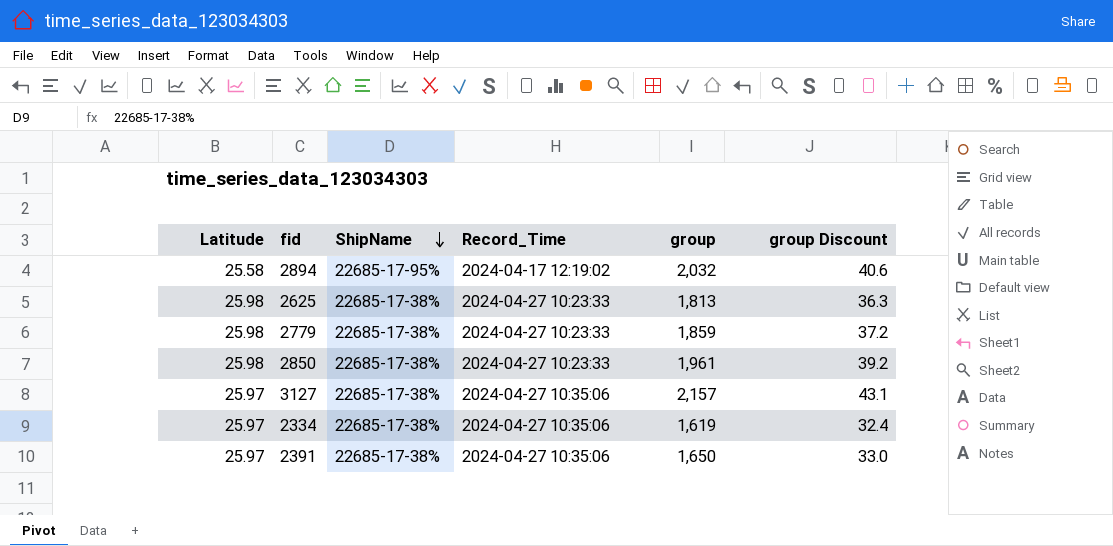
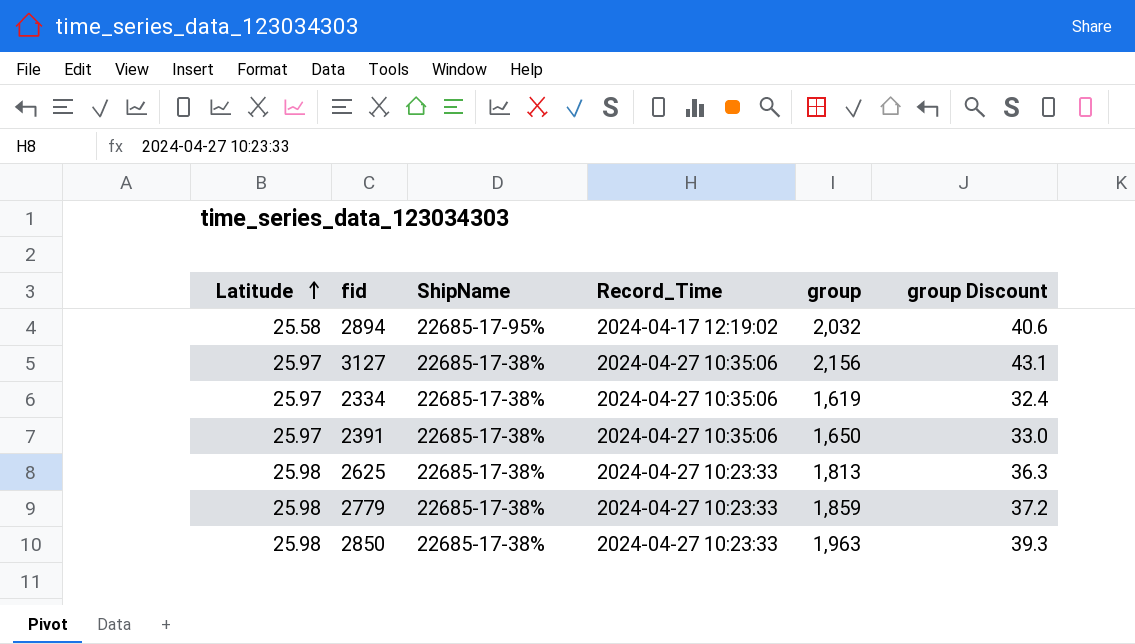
row order: ShipName descending -> Latitude ascending
3127 | group: 2,157 -> 2,156
2850 | group: 1,961 -> 1,963
2850 | group Discount: 39.2 -> 39.3

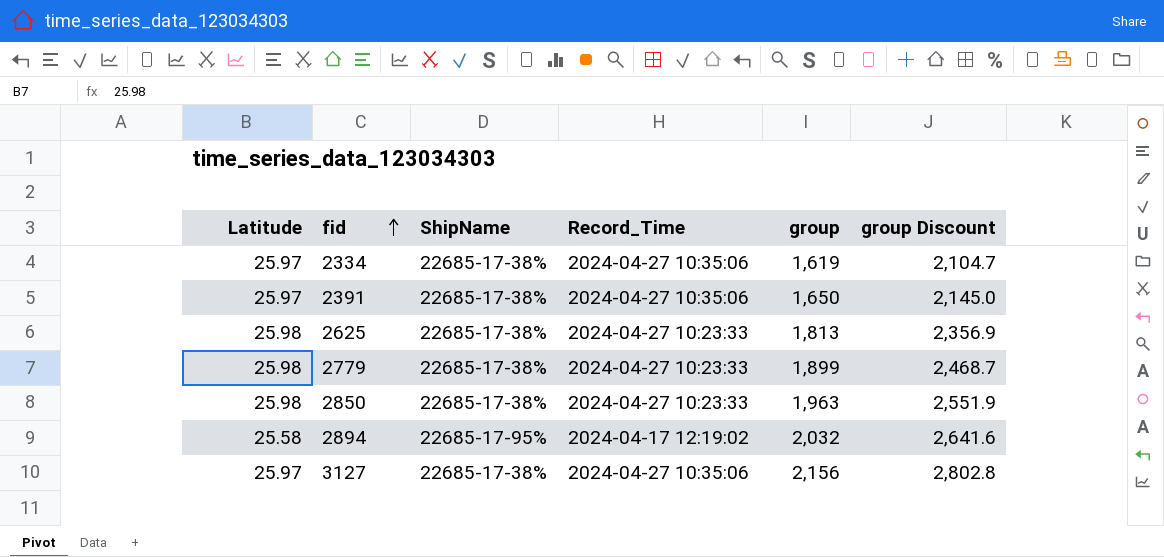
row order: Latitude ascending -> fid ascending
column group Discount | formula: [group] * 0.02 -> [group] * 1.3
2779 | group: 1,859 -> 1,899

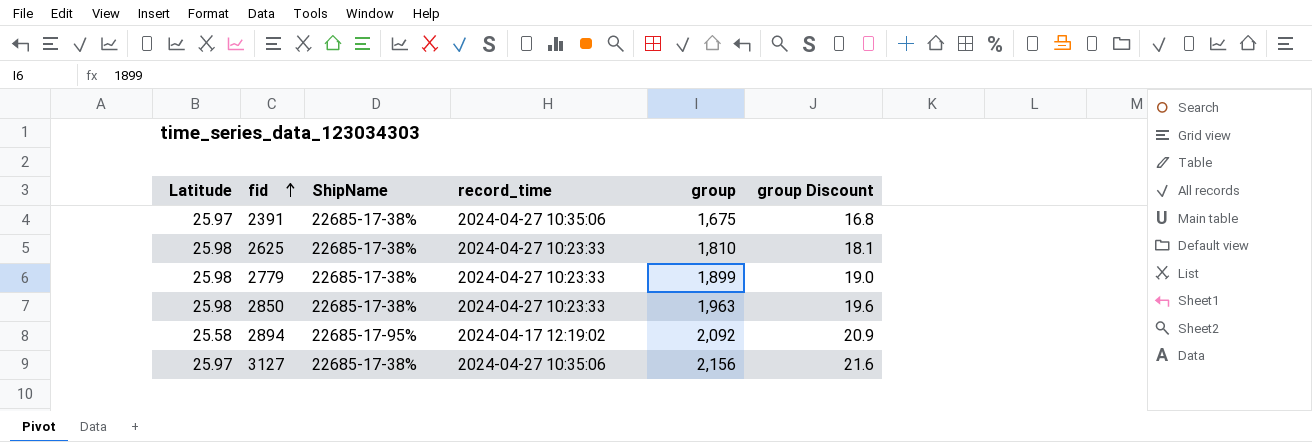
column name: Record_Time -> record_time
column group Discount | formula: [group] * 1.3 -> [group] * 0.01
row 2334: 25.97 | 22685-17-38% | 2024-04-27 10:35:06 | 1,619 | 2,104.7 -> none
2391 | group: 1,650 -> 1,675
2625 | group: 1,813 -> 1,810
2894 | group: 2,032 -> 2,092

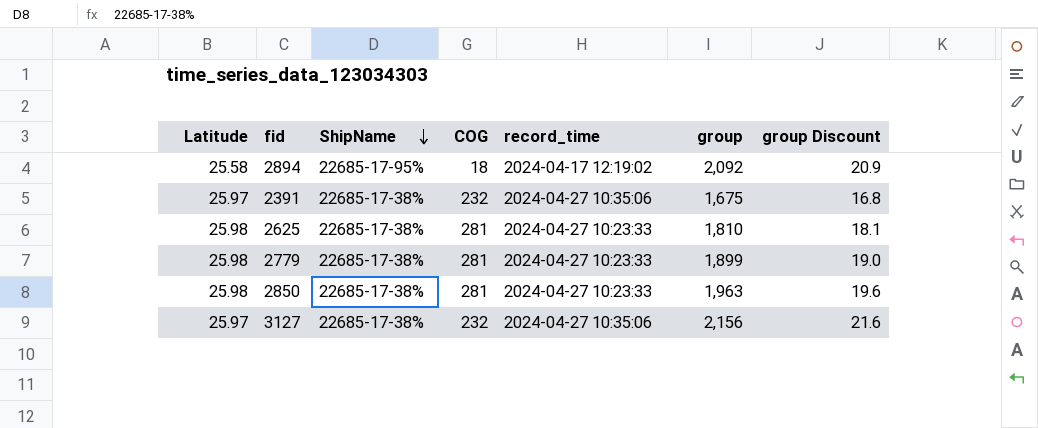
row order: fid ascending -> ShipName descending
column COG | position: none -> 4

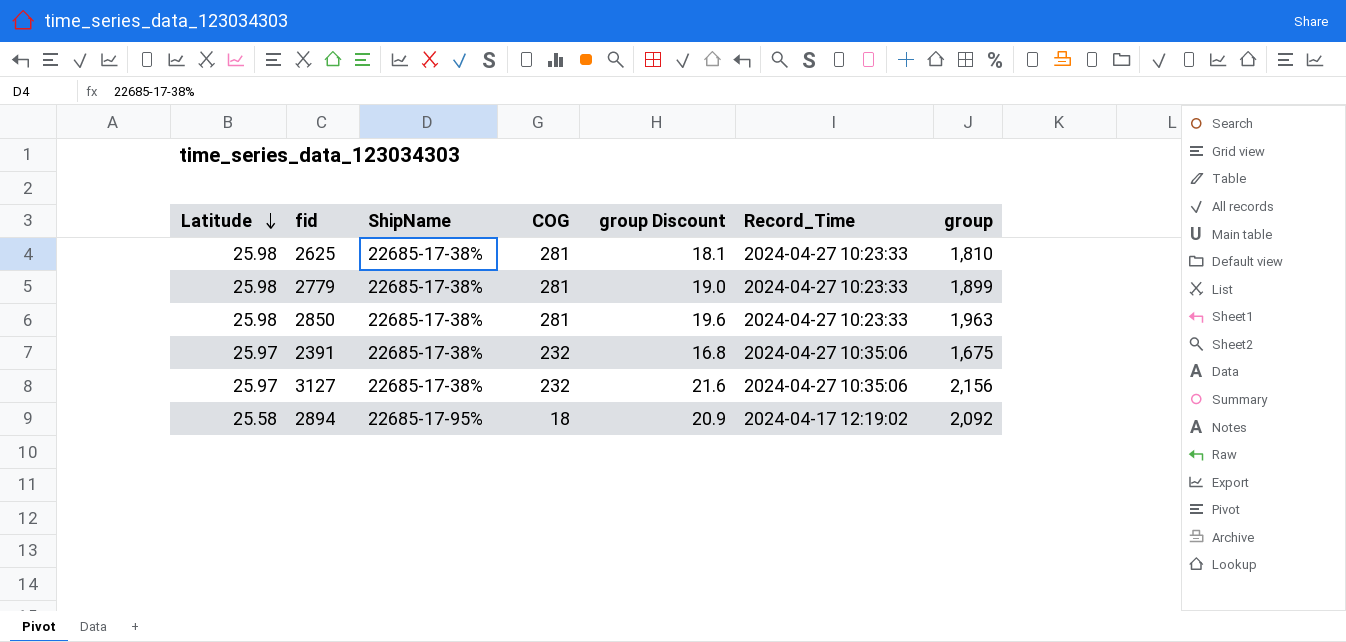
row order: ShipName descending -> Latitude descending
column group Discount | position: 7 -> 5
column name: record_time -> Record_Time

